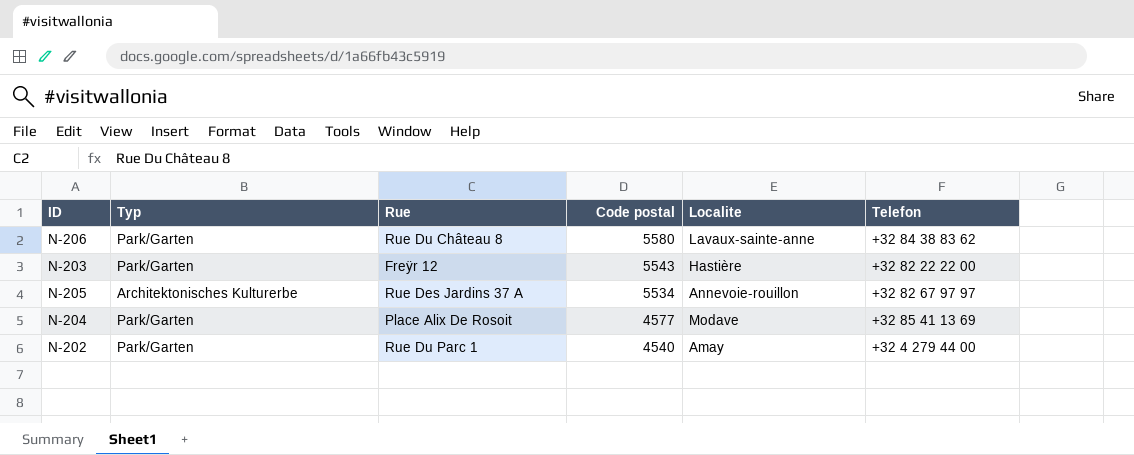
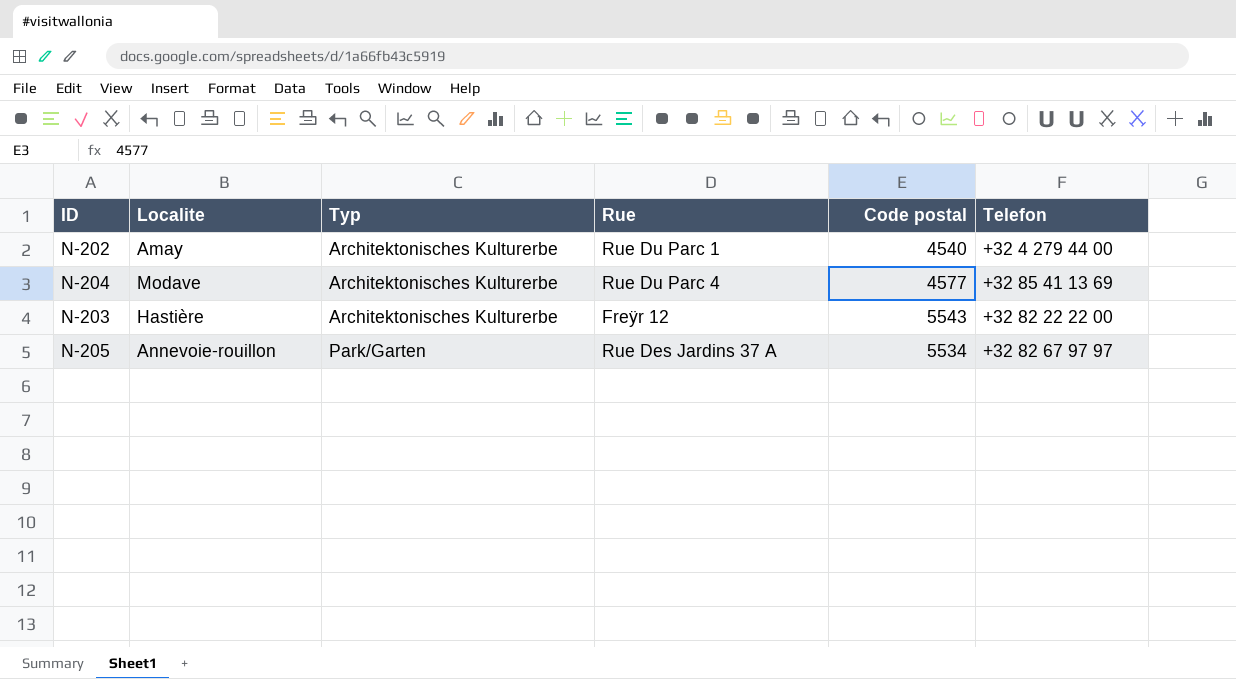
row order: Code postal descending -> Typ ascending
column Localite | position: 5 -> 2
row N-206: Park/Garten | Rue Du Château 8 | 5580 | Lavaux-sainte-anne | +32 84 38 83 62 -> none
N-202 | Typ: Park/Garten -> Architektonisches Kulturerbe
N-204 | Typ: Park/Garten -> Architektonisches Kulturerbe
N-204 | Rue: Place Alix De Rosoit -> Rue Du Parc 4
N-203 | Typ: Park/Garten -> Architektonisches Kulturerbe
N-205 | Typ: Architektonisches Kulturerbe -> Park/Garten

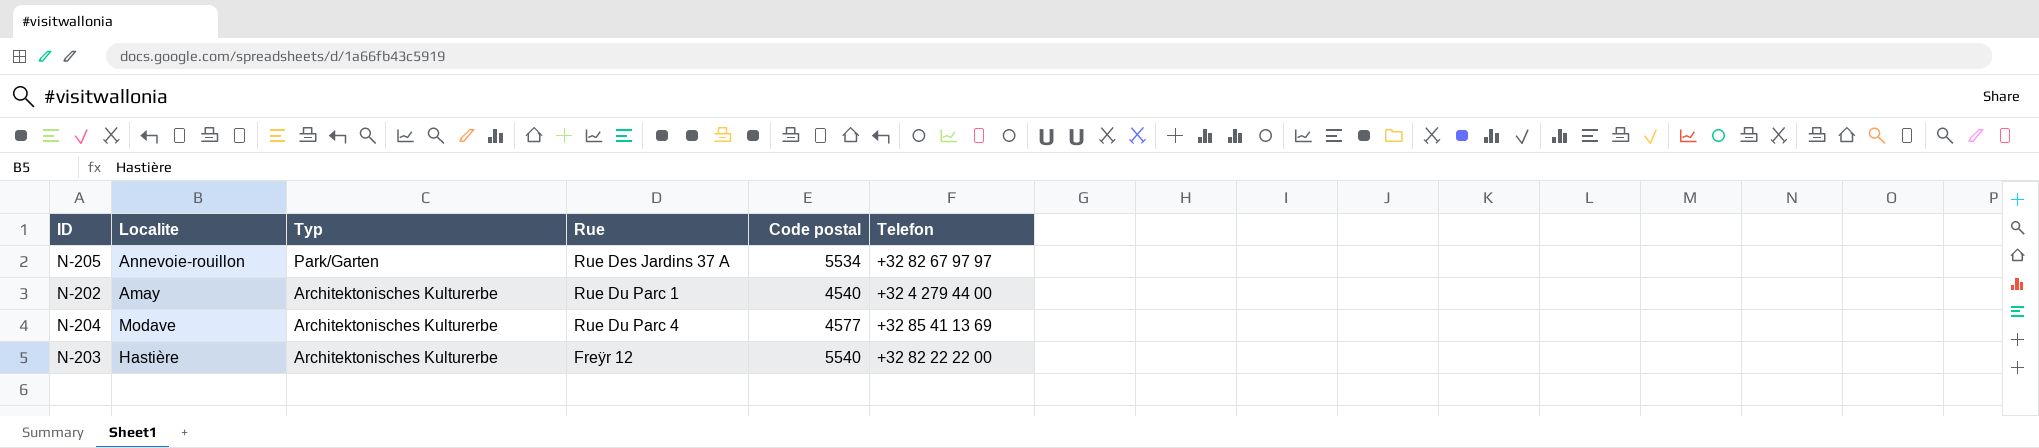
row order: Typ ascending -> Typ descending
N-203 | Code postal: 5543 -> 5540

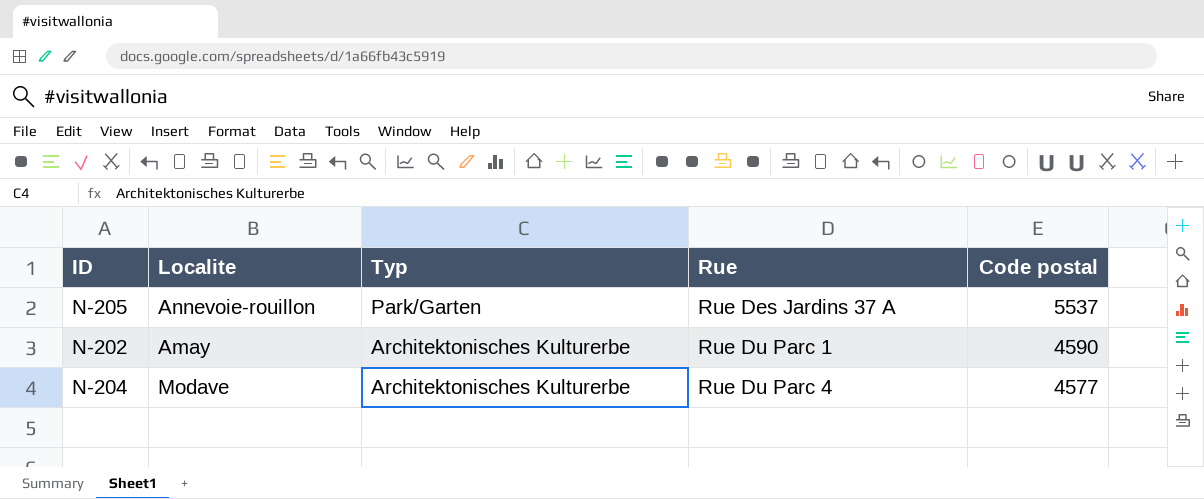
column Telefon | position: 6 -> none
row N-203: Hastière | Architektonisches Kulturerbe | Freÿr 12 | 5540 | +32 82 22 22 00 -> none
N-205 | Code postal: 5534 -> 5537
N-202 | Code postal: 4540 -> 4590

